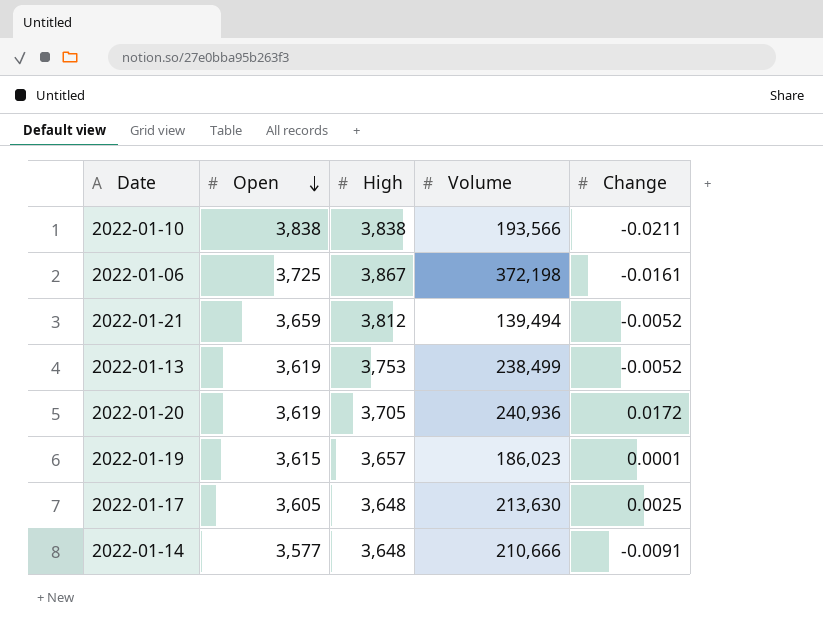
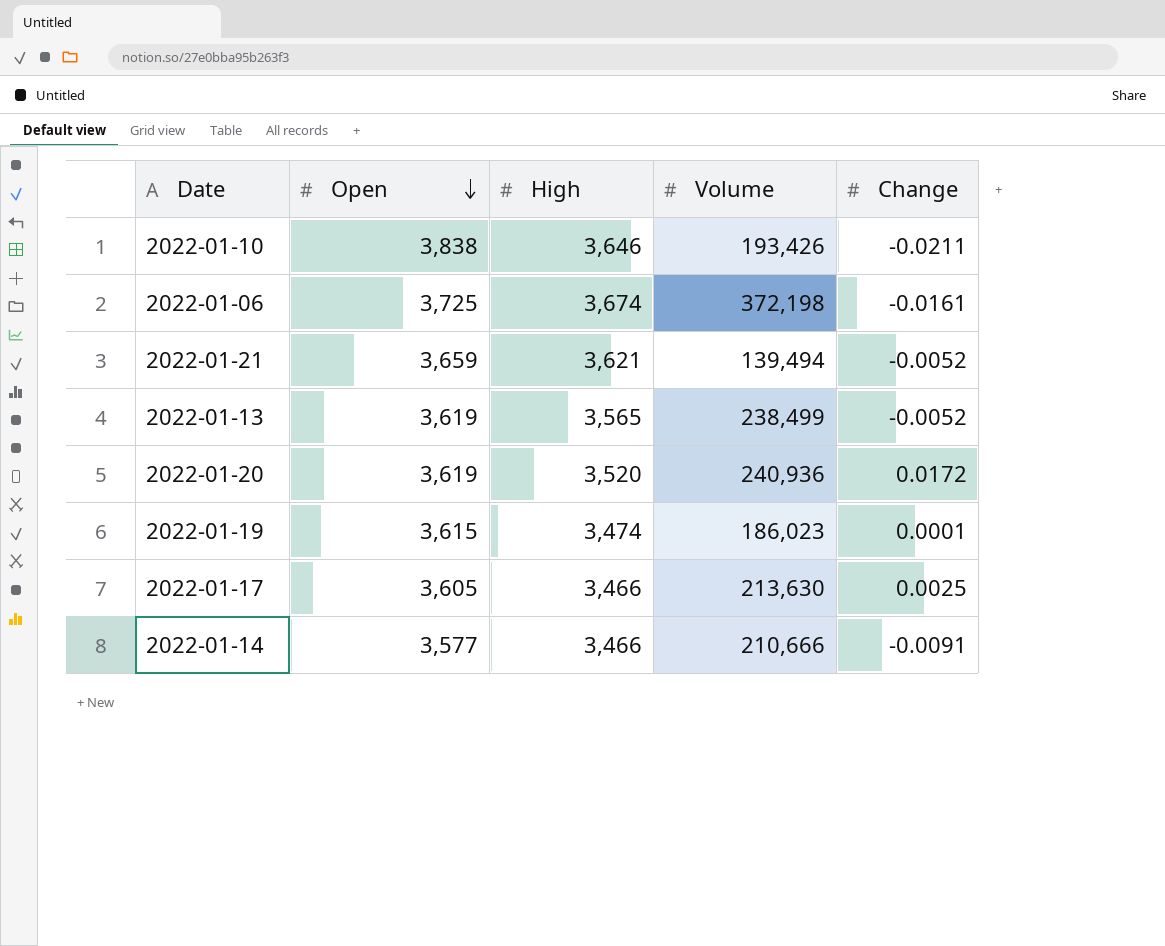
2022-01-10 | High: 3,838 -> 3,646
2022-01-10 | Volume: 193,566 -> 193,426
2022-01-06 | High: 3,867 -> 3,674
2022-01-21 | High: 3,812 -> 3,621
2022-01-13 | High: 3,753 -> 3,565
2022-01-20 | High: 3,705 -> 3,520
2022-01-19 | High: 3,657 -> 3,474
2022-01-17 | High: 3,648 -> 3,466
2022-01-14 | High: 3,648 -> 3,466

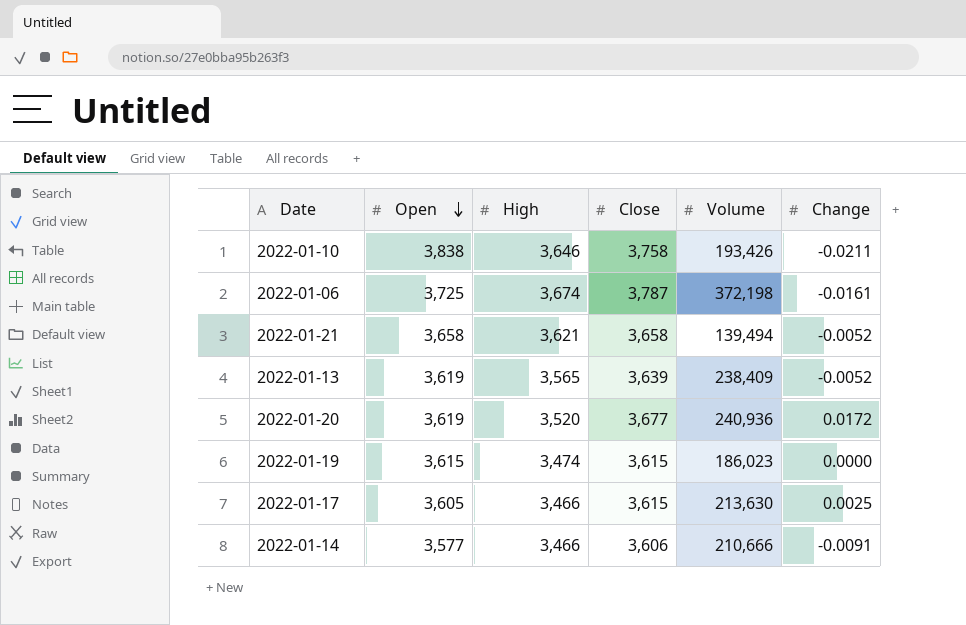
column Close | position: none -> 4
2022-01-21 | Open: 3,659 -> 3,658
2022-01-13 | Volume: 238,499 -> 238,409
2022-01-19 | Change: 0.0001 -> 0.0000

